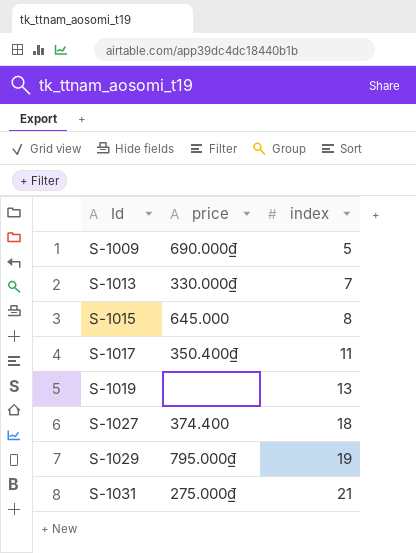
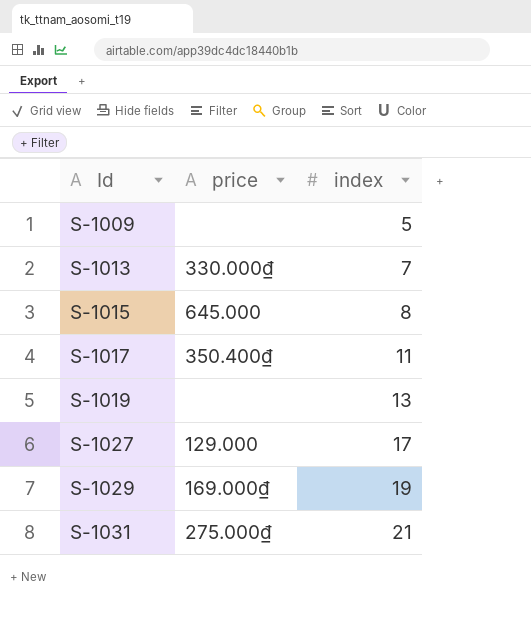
S-1009 | price: 690.000₫ -> none
S-1027 | price: 374.400 -> 129.000
S-1027 | index: 18 -> 17
S-1029 | price: 795.000₫ -> 169.000₫

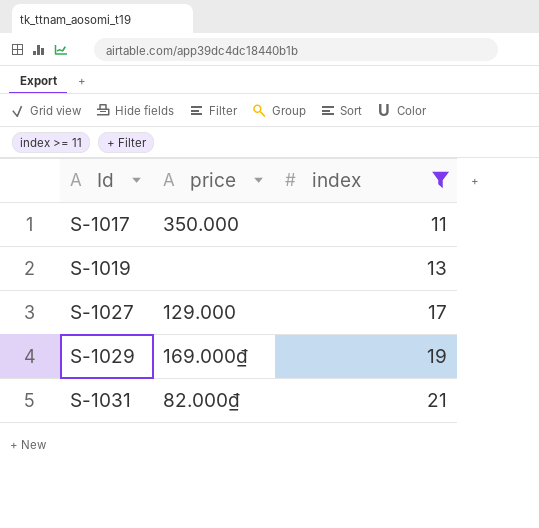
filter: none -> index >= 11
S-1017 | price: 350.400₫ -> 350.000
S-1031 | price: 275.000₫ -> 82.000₫

